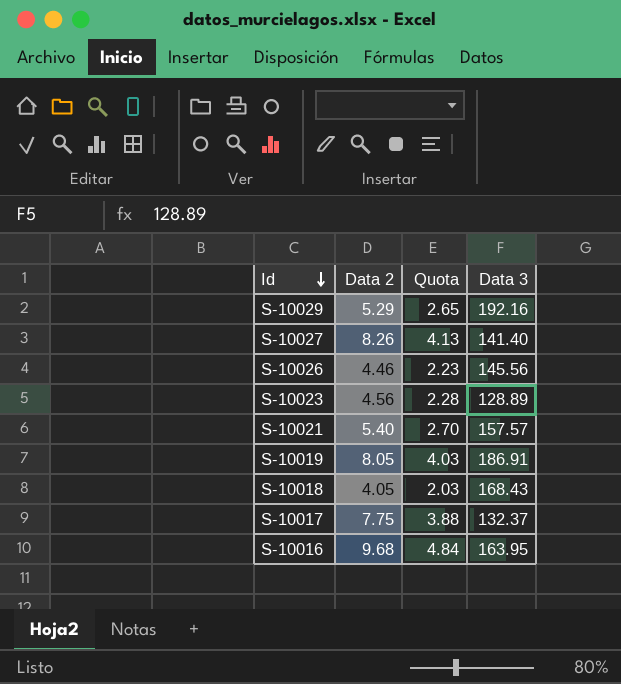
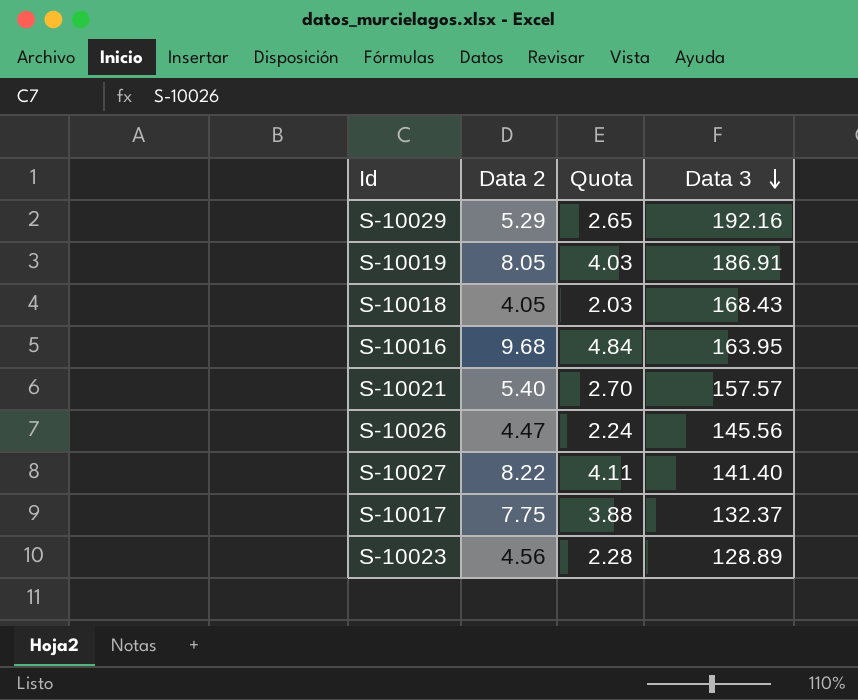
row order: Id descending -> Data 3 descending
S-10026 | Data 2: 4.46 -> 4.47
S-10026 | Quota: 2.23 -> 2.24
S-10027 | Data 2: 8.26 -> 8.22
S-10027 | Quota: 4.13 -> 4.11

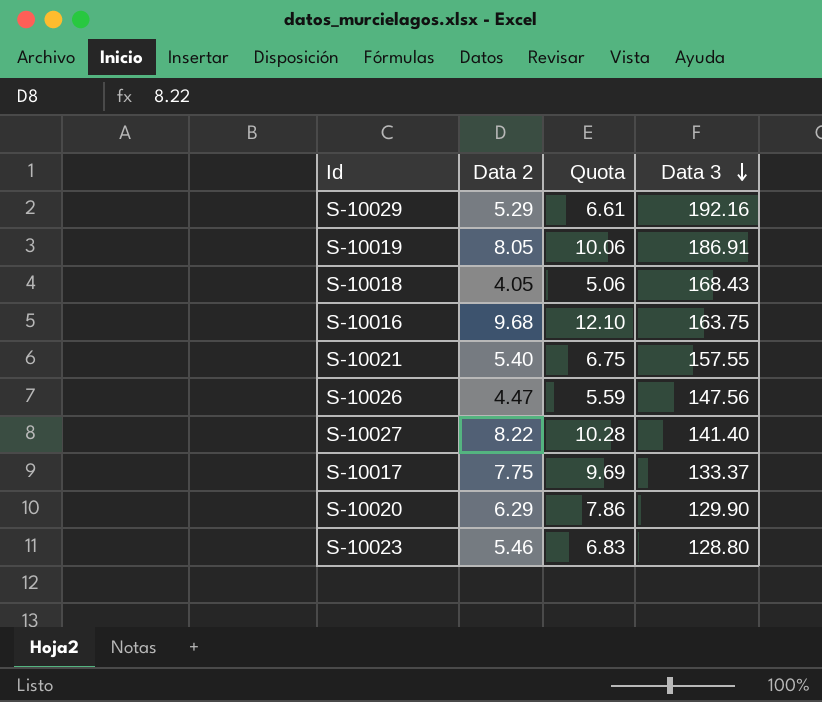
column Quota | formula: [Data 2] * 0.5 -> [Data 2] * 1.25
S-10016 | Data 3: 163.95 -> 163.75
S-10021 | Data 3: 157.57 -> 157.55
S-10026 | Data 3: 145.56 -> 147.56
S-10017 | Data 3: 132.37 -> 133.37
row S-10020: none -> 6.29 | 7.86 | 129.90
S-10023 | Data 2: 4.56 -> 5.46
S-10023 | Data 3: 128.89 -> 128.80

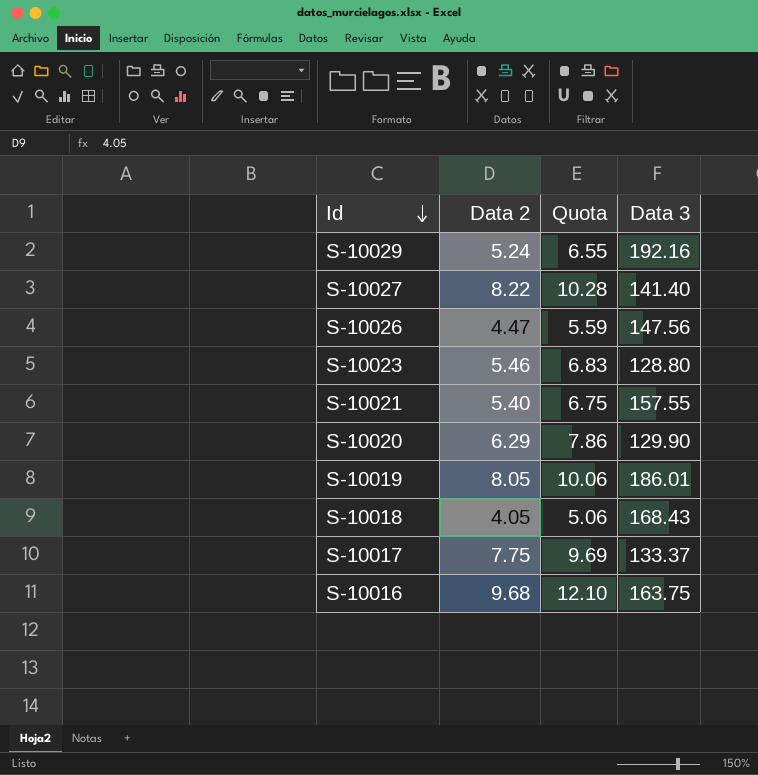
row order: Data 3 descending -> Id descending
S-10029 | Data 2: 5.29 -> 5.24
S-10029 | Quota: 6.61 -> 6.55
S-10019 | Data 3: 186.91 -> 186.01

